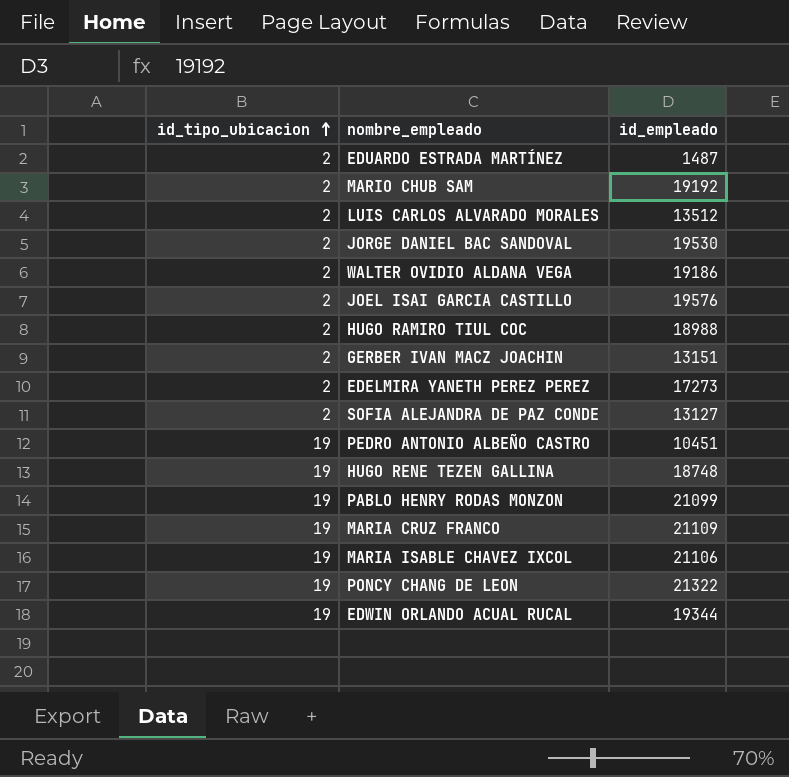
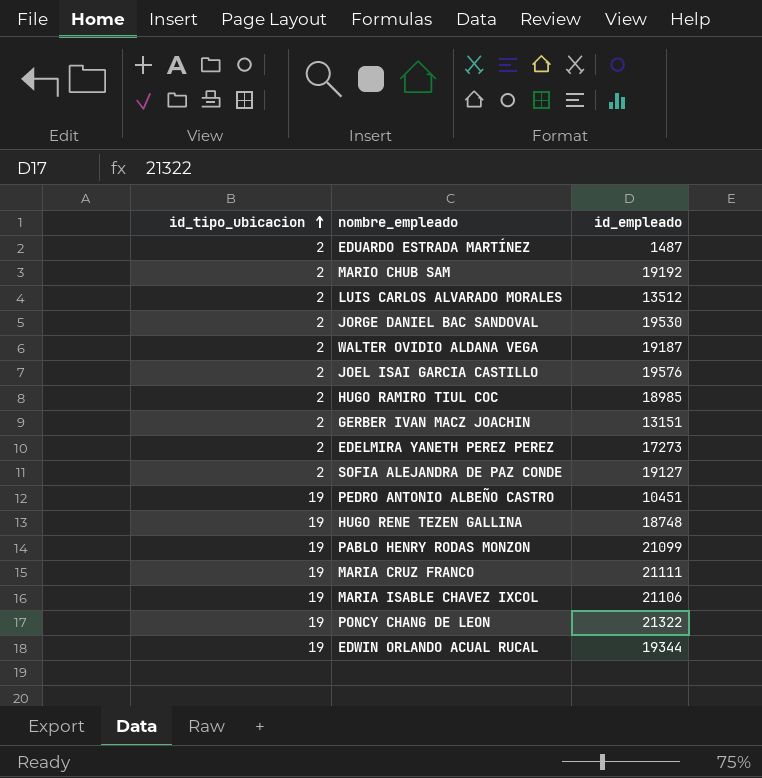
WALTER OVIDIO ALDANA VEGA | id_empleado: 19186 -> 19187
HUGO RAMIRO TIUL COC | id_empleado: 18988 -> 18985
SOFIA ALEJANDRA DE PAZ CONDE | id_empleado: 13127 -> 19127
MARIA CRUZ FRANCO | id_empleado: 21109 -> 21111

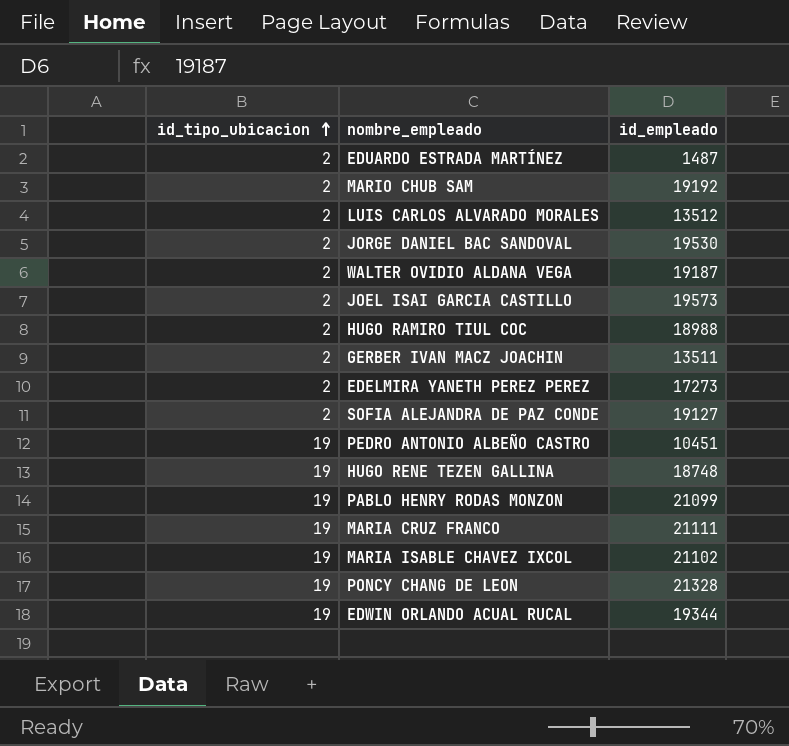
JOEL ISAI GARCIA CASTILLO | id_empleado: 19576 -> 19573
HUGO RAMIRO TIUL COC | id_empleado: 18985 -> 18988
GERBER IVAN MACZ JOACHIN | id_empleado: 13151 -> 13511
MARIA ISABLE CHAVEZ IXCOL | id_empleado: 21106 -> 21102
PONCY CHANG DE LEON | id_empleado: 21322 -> 21328

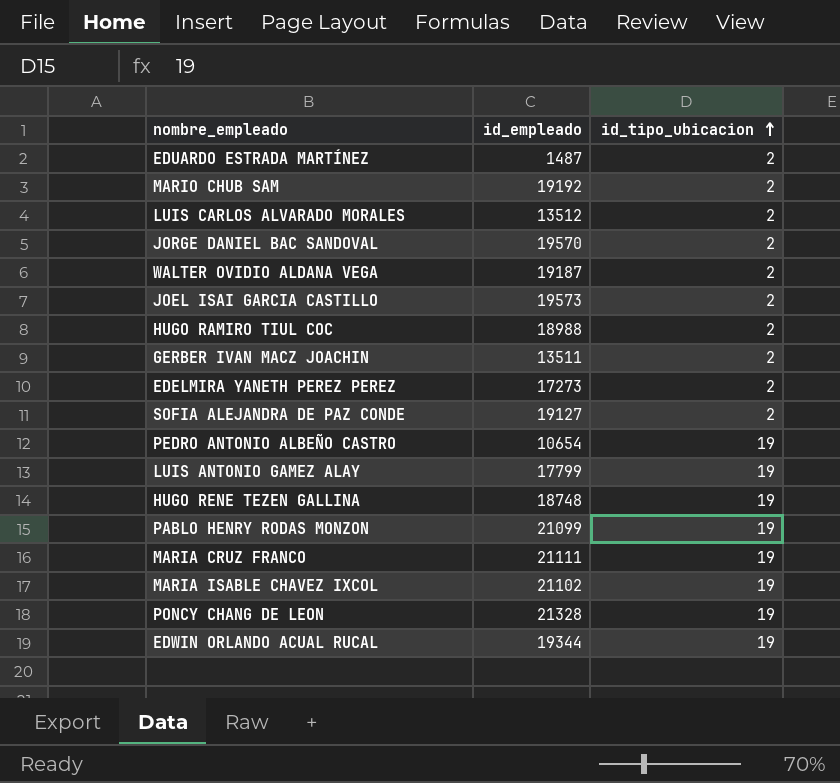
column id_tipo_ubicacion | position: 1 -> 3
JORGE DANIEL BAC SANDOVAL | id_empleado: 19530 -> 19570
PEDRO ANTONIO ALBEÑO CASTRO | id_empleado: 10451 -> 10654
row LUIS ANTONIO GAMEZ ALAY: none -> 17799 | 19

